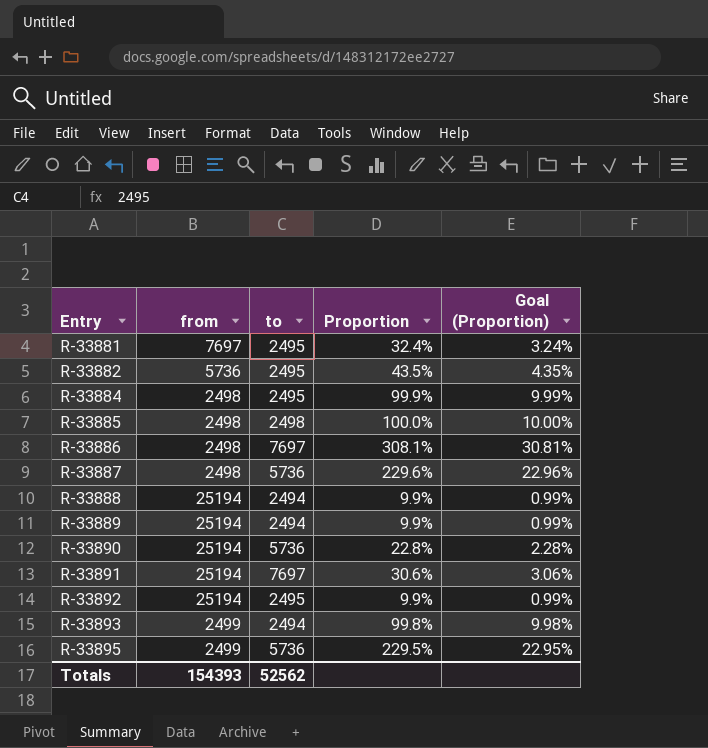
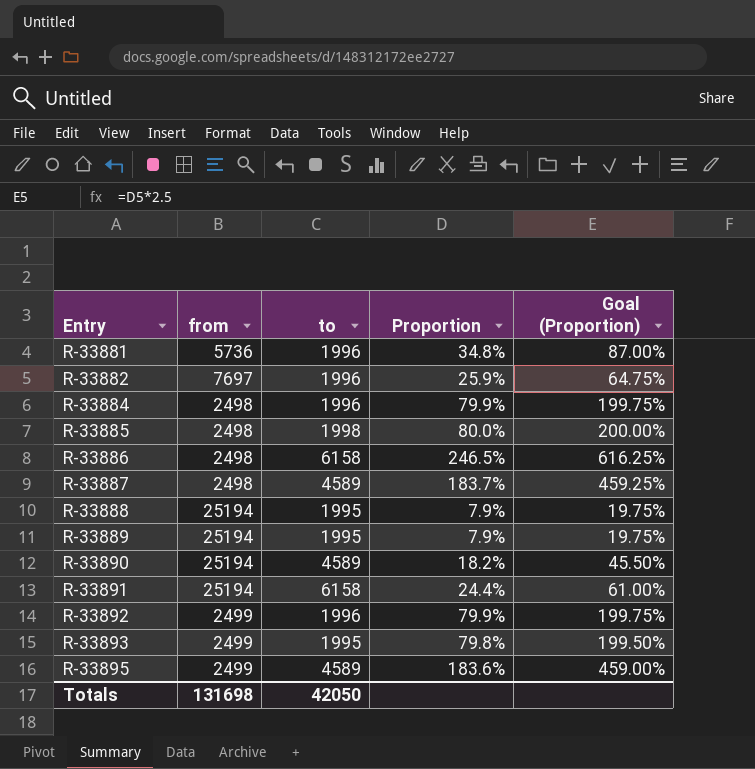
column Goal (Proportion) | formula: [Proportion] * 0.1 -> [Proportion] * 2.5
R-33881 | from: 7697 -> 5736
R-33881 | to: 2495 -> 1996
R-33881 | Proportion: 32.4% -> 34.8%
R-33882 | from: 5736 -> 7697
R-33882 | to: 2495 -> 1996
R-33882 | Proportion: 43.5% -> 25.9%
R-33884 | to: 2495 -> 1996
R-33884 | Proportion: 99.9% -> 79.9%
R-33885 | to: 2498 -> 1998
R-33885 | Proportion: 100.0% -> 80.0%
R-33886 | to: 7697 -> 6158
R-33886 | Proportion: 308.1% -> 246.5%
R-33887 | to: 5736 -> 4589
R-33887 | Proportion: 229.6% -> 183.7%
R-33888 | to: 2494 -> 1995
R-33888 | Proportion: 9.9% -> 7.9%
R-33889 | to: 2494 -> 1995
R-33889 | Proportion: 9.9% -> 7.9%
R-33890 | to: 5736 -> 4589
R-33890 | Proportion: 22.8% -> 18.2%
R-33891 | to: 7697 -> 6158
R-33891 | Proportion: 30.6% -> 24.4%
R-33892 | from: 25194 -> 2499
R-33892 | to: 2495 -> 1996
R-33892 | Proportion: 9.9% -> 79.9%
R-33893 | to: 2494 -> 1995
R-33893 | Proportion: 99.8% -> 79.8%
R-33895 | to: 5736 -> 4589
R-33895 | Proportion: 229.5% -> 183.6%
Totals | from: 154393 -> 131698
Totals | to: 52562 -> 42050

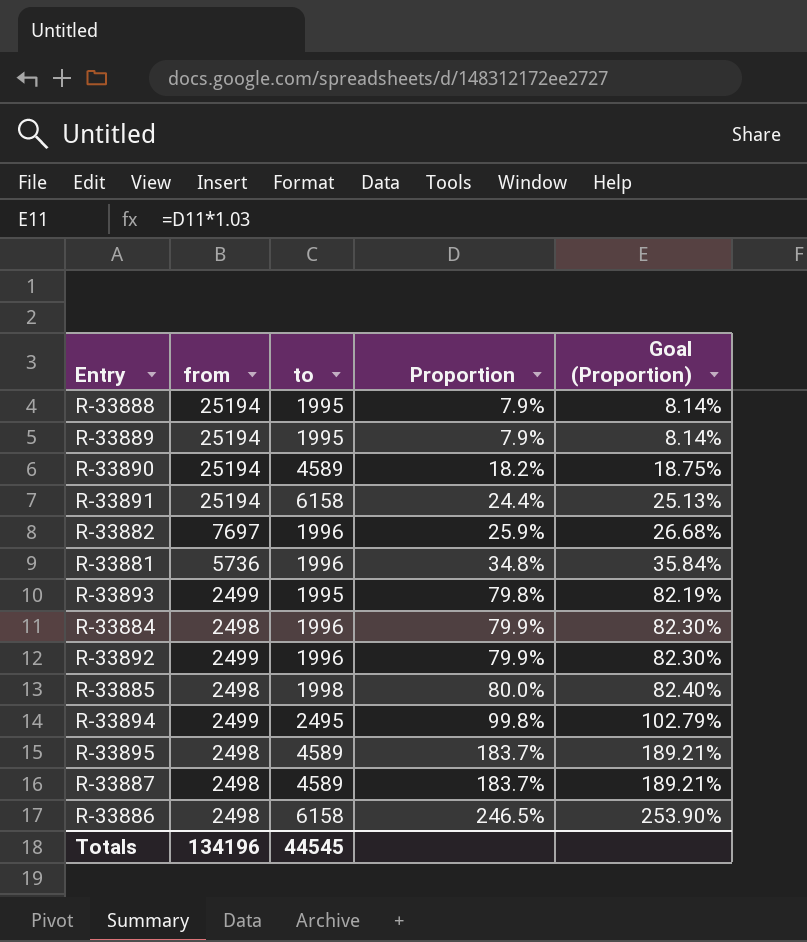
row order: Entry ascending -> Proportion ascending
column Goal (Proportion) | formula: [Proportion] * 2.5 -> [Proportion] * 1.03
row R-33894: none -> 2499 | 2495 | 99.8% | 102.79%
R-33895 | from: 2499 -> 2498
R-33895 | Proportion: 183.6% -> 183.7%
Totals | from: 131698 -> 134196
Totals | to: 42050 -> 44545

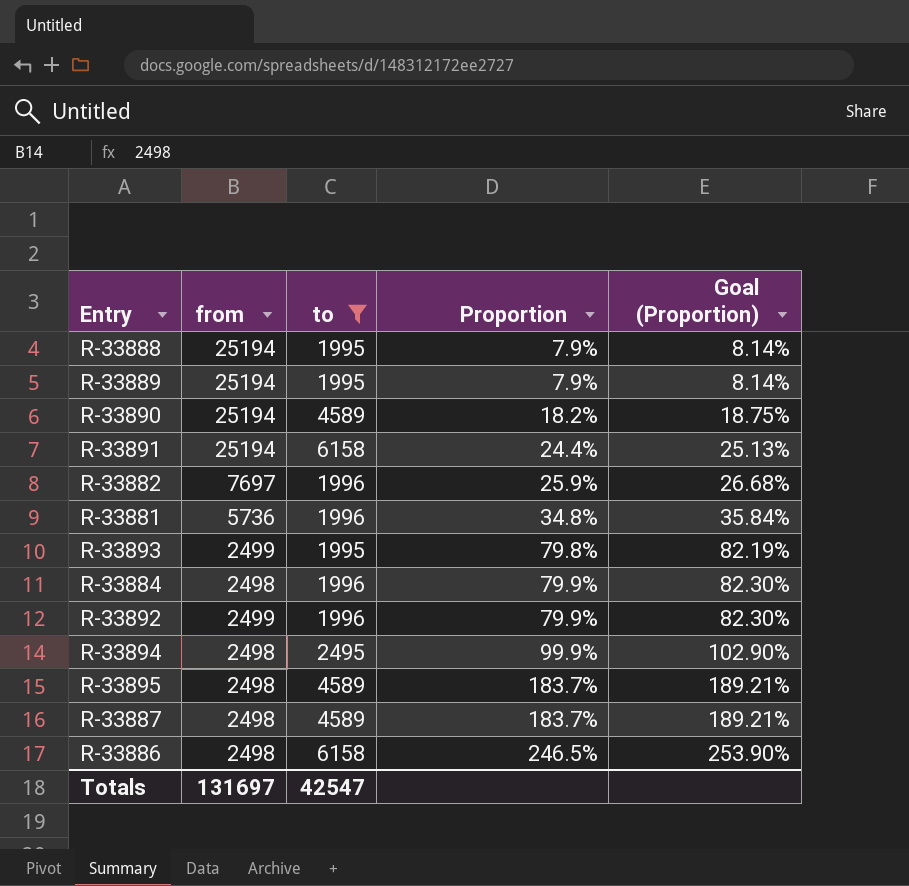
filter: none -> to != 1998
R-33894 | from: 2499 -> 2498
R-33894 | Proportion: 99.8% -> 99.9%
R-33894 | Goal (Proportion): 102.79% -> 102.90%
Totals | from: 134196 -> 131697
Totals | to: 44545 -> 42547

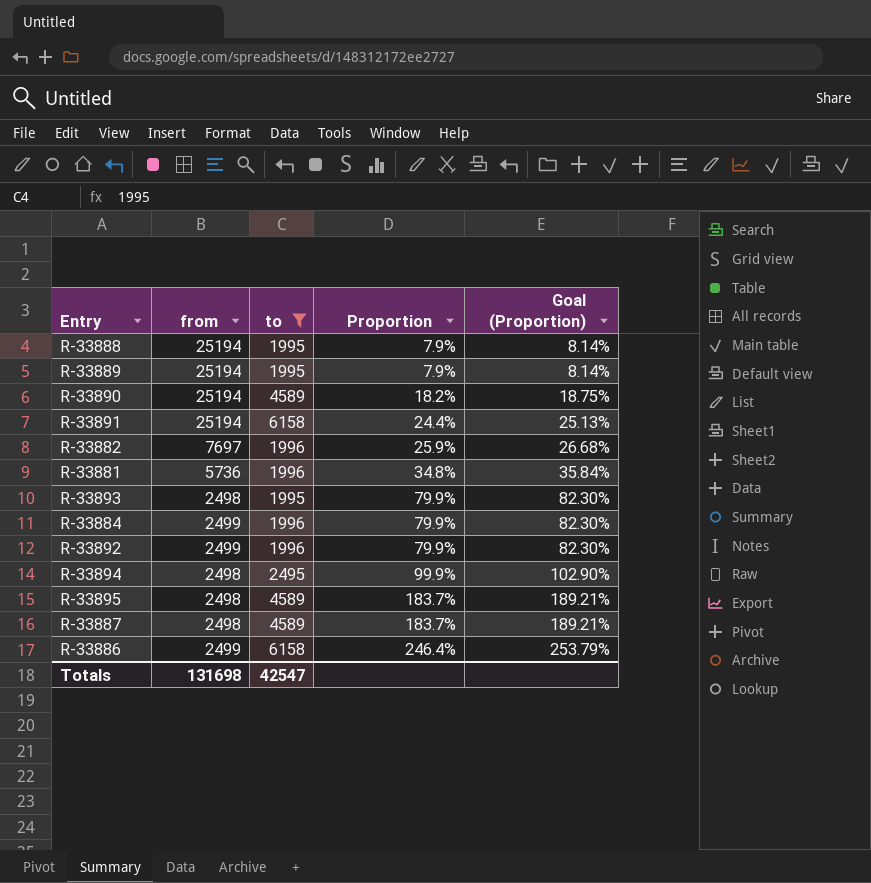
R-33893 | from: 2499 -> 2498
R-33893 | Proportion: 79.8% -> 79.9%
R-33893 | Goal (Proportion): 82.19% -> 82.30%
R-33884 | from: 2498 -> 2499
R-33886 | from: 2498 -> 2499
R-33886 | Proportion: 246.5% -> 246.4%
R-33886 | Goal (Proportion): 253.90% -> 253.79%
Totals | from: 131697 -> 131698

